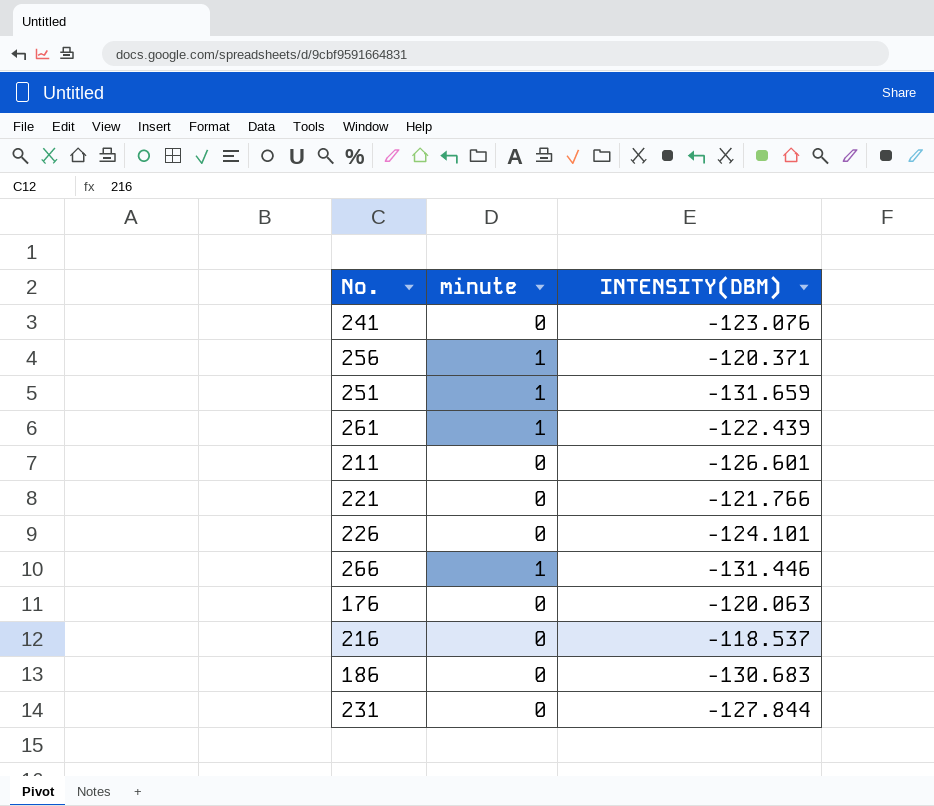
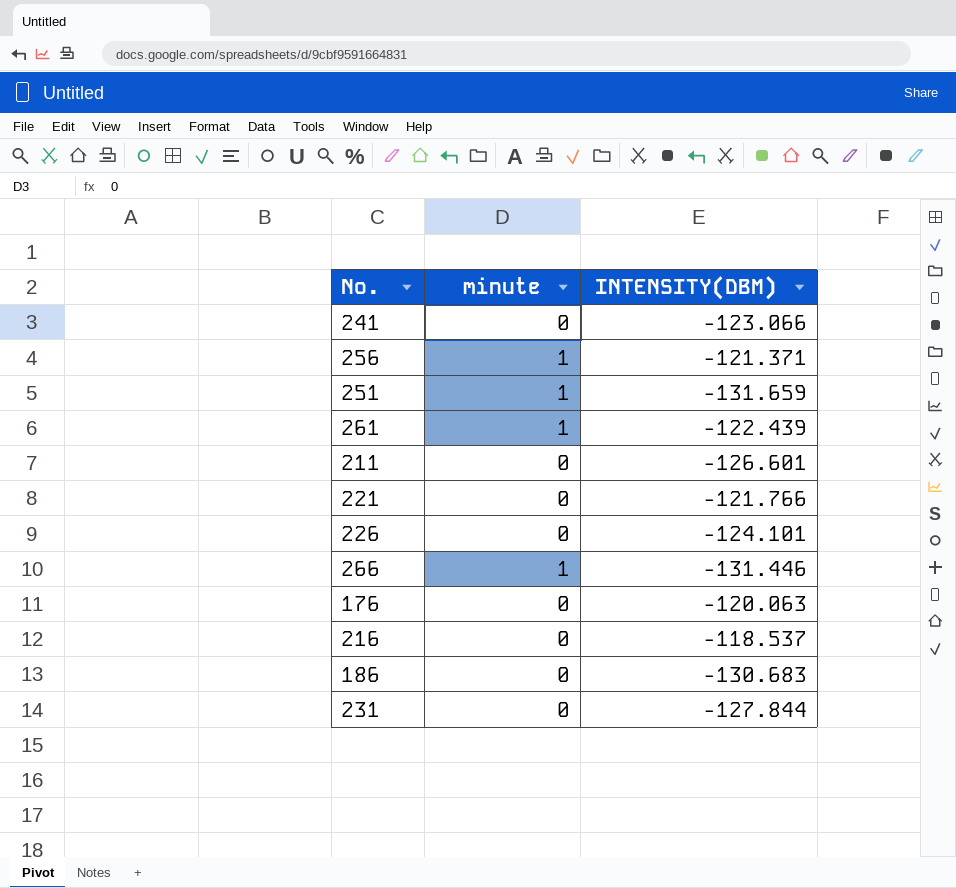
241 | INTENSITY(DBM): -123.076 -> -123.066
256 | INTENSITY(DBM): -120.371 -> -121.371

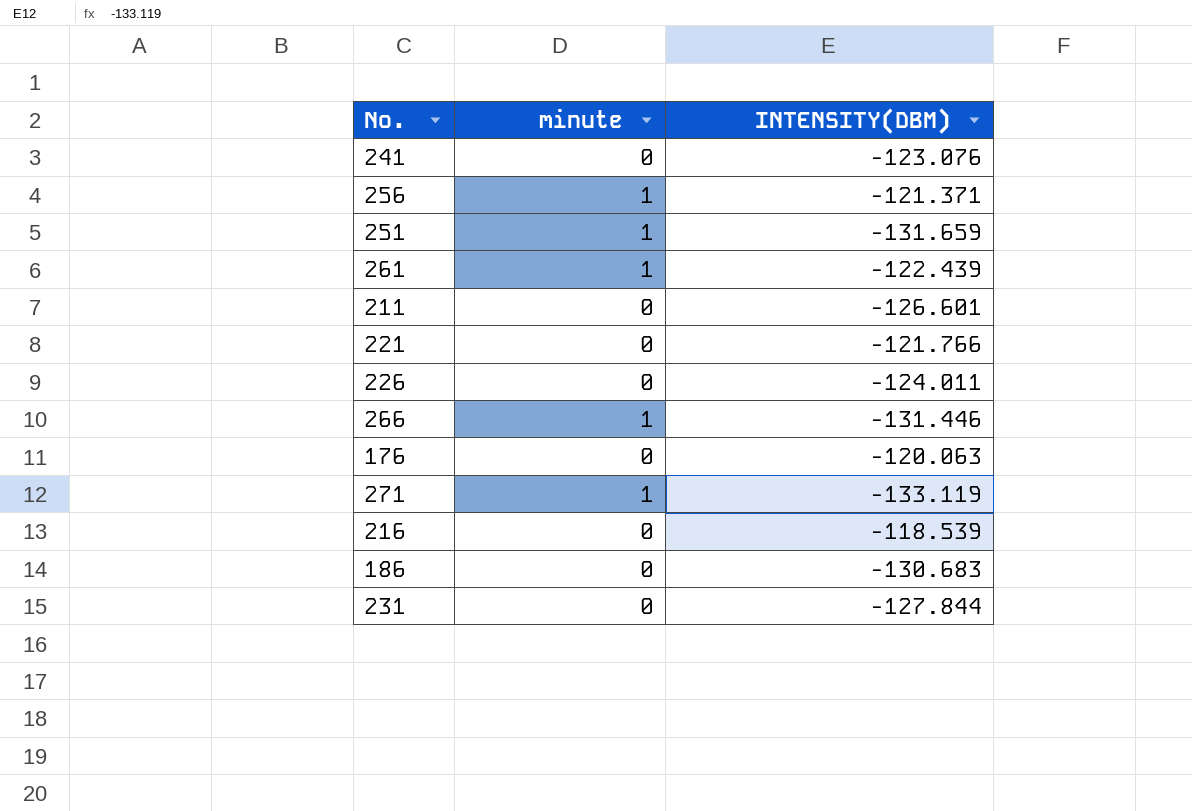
241 | INTENSITY(DBM): -123.066 -> -123.076
226 | INTENSITY(DBM): -124.101 -> -124.011
row 271: none -> 1 | -133.119
216 | INTENSITY(DBM): -118.537 -> -118.539

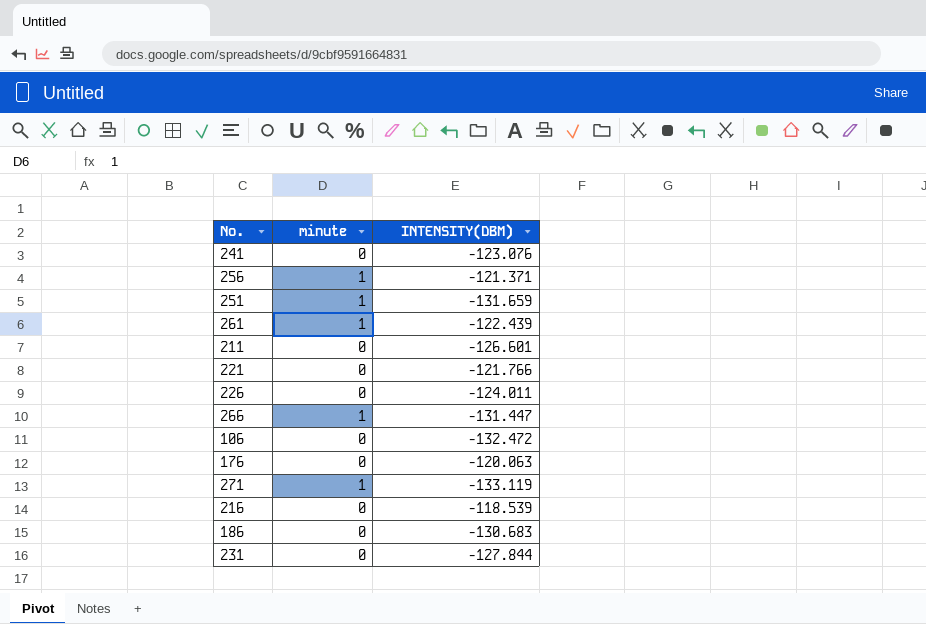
266 | INTENSITY(DBM): -131.446 -> -131.447
row 106: none -> 0 | -132.472

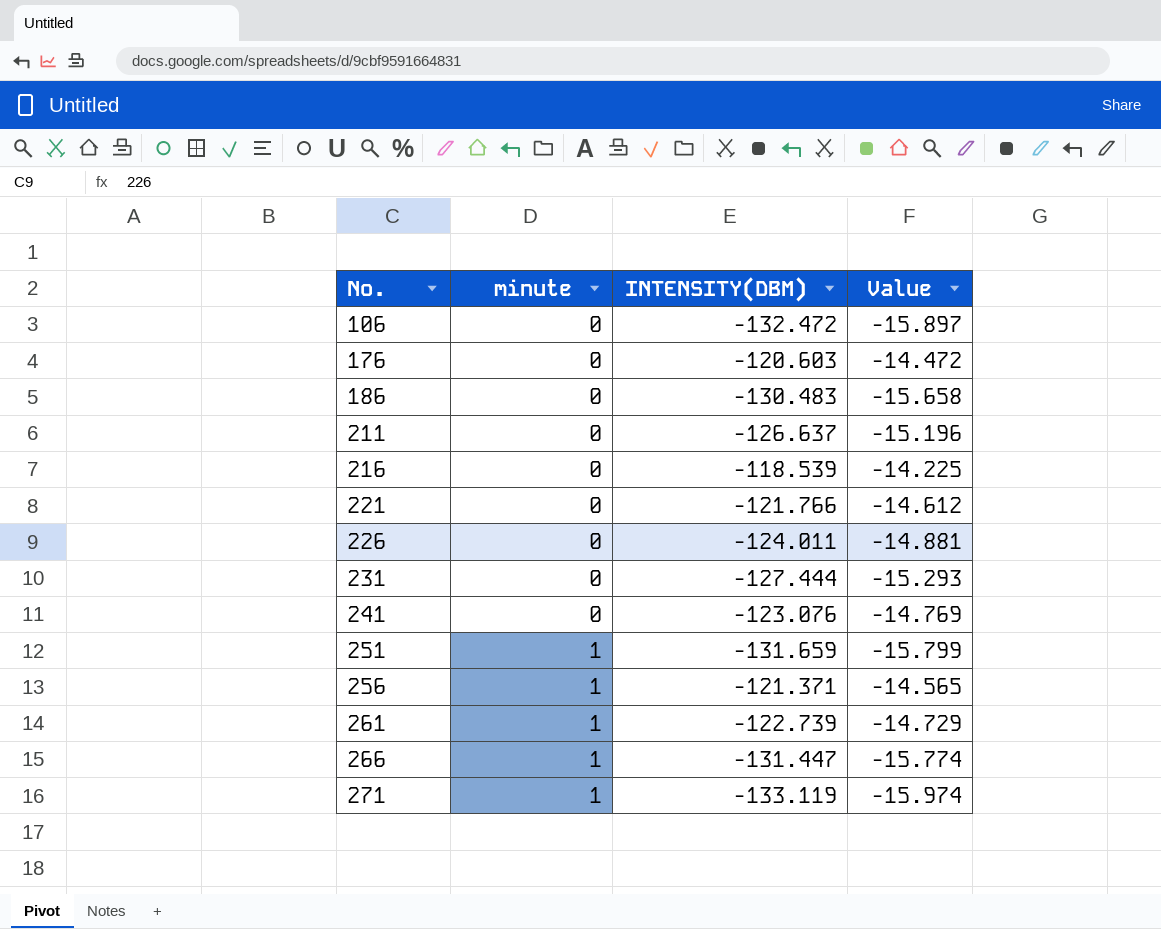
row order: none -> No. ascending
column Value | formula: none -> [INTENSITY(DBM)] * 0.12
176 | INTENSITY(DBM): -120.063 -> -120.603
186 | INTENSITY(DBM): -130.683 -> -130.483
211 | INTENSITY(DBM): -126.601 -> -126.637
231 | INTENSITY(DBM): -127.844 -> -127.444
261 | INTENSITY(DBM): -122.439 -> -122.739

